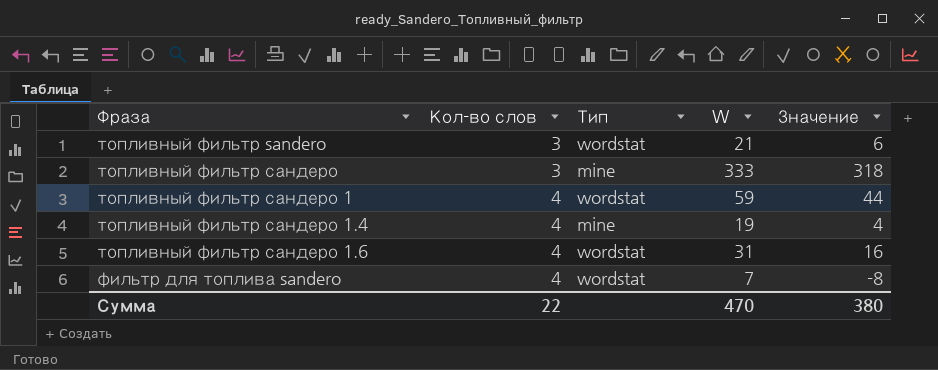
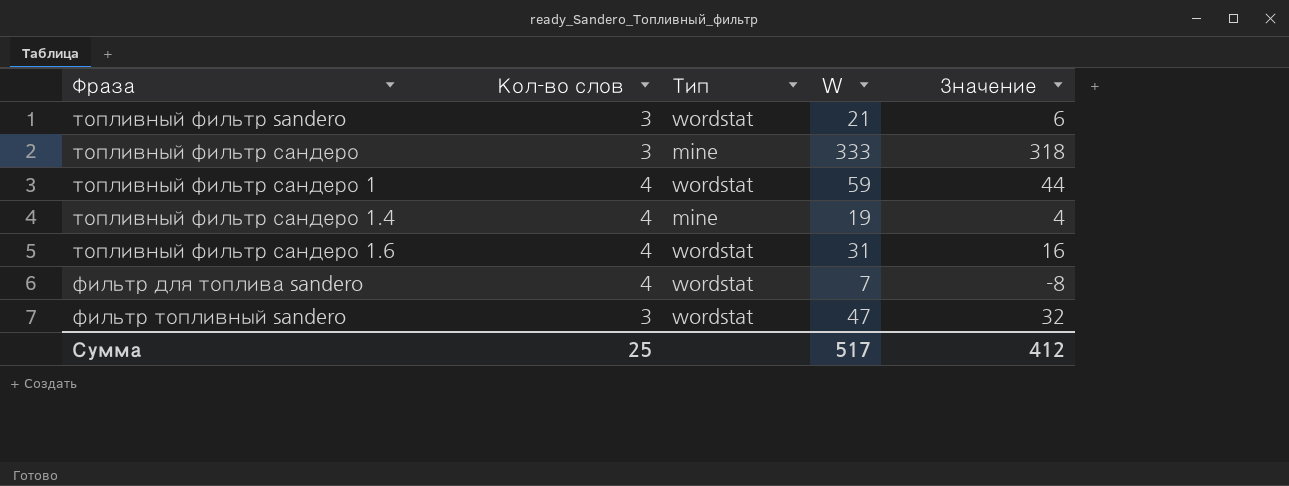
row фильтр топливный sandero: none -> 3 | wordstat | 47 | 32
Сумма | Кол-во слов: 22 -> 25
Сумма | W: 470 -> 517
Сумма | Значение: 380 -> 412

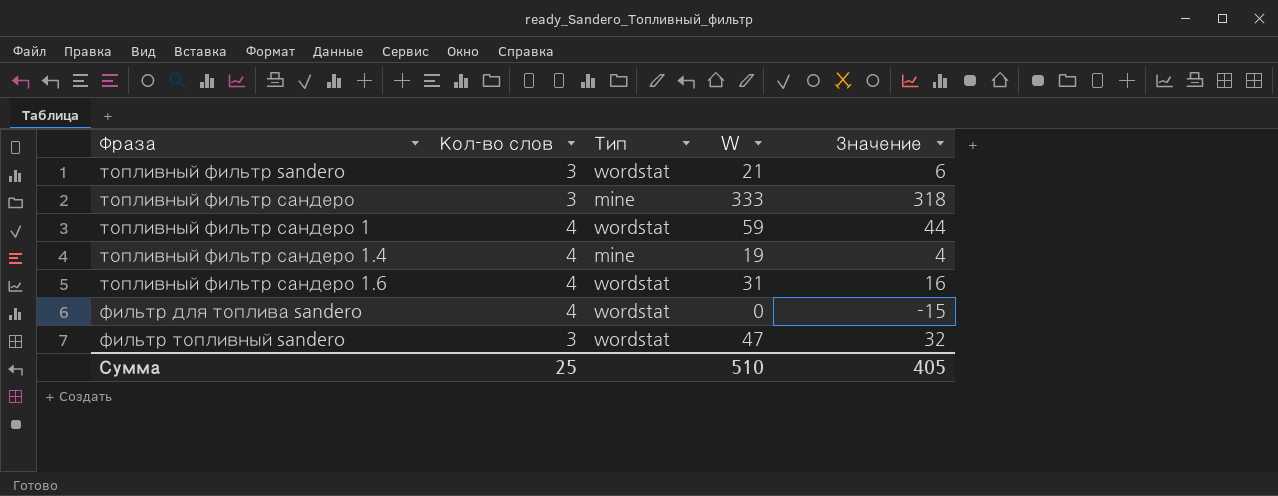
фильтр для топлива sandero | W: 7 -> 0
фильтр для топлива sandero | Значение: -8 -> -15
Сумма | W: 517 -> 510
Сумма | Значение: 412 -> 405

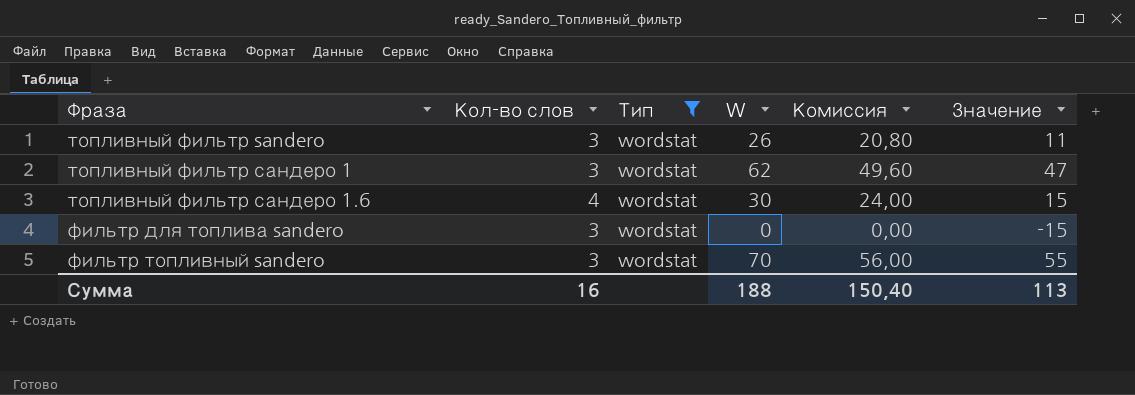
filter: none -> Тип = wordstat
column Комиссия | formula: none -> [W] * 0,8
топливный фильтр sandero | W: 21 -> 26
топливный фильтр sandero | Значение: 6 -> 11
топливный фильтр сандеро 1 | Кол-во слов: 4 -> 3
топливный фильтр сандеро 1 | W: 59 -> 62
топливный фильтр сандеро 1 | Значение: 44 -> 47
топливный фильтр сандеро 1.6 | W: 31 -> 30
топливный фильтр сандеро 1.6 | Значение: 16 -> 15
фильтр для топлива sandero | Кол-во слов: 4 -> 3
фильтр топливный sandero | W: 47 -> 70
фильтр топливный sandero | Значение: 32 -> 55
Сумма | Кол-во слов: 25 -> 16
Сумма | W: 510 -> 188
Сумма | Значение: 405 -> 113

